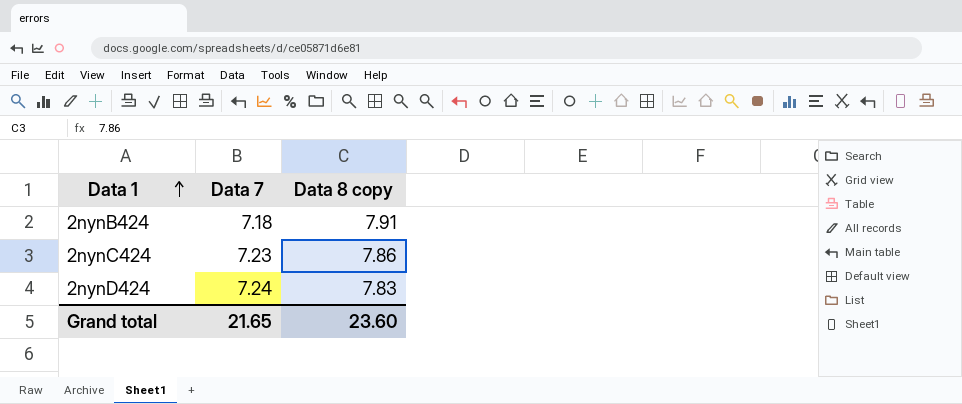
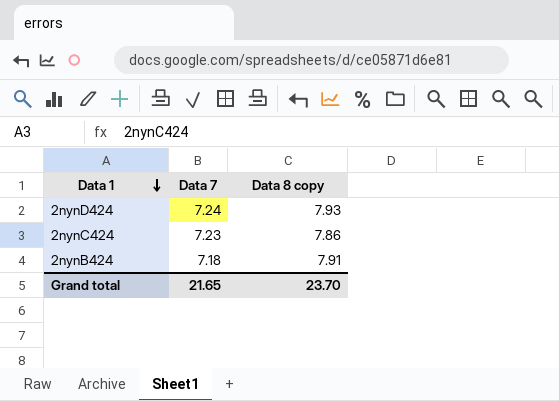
row order: Data 1 ascending -> Data 1 descending
2nynD424 | Data 8 copy: 7.83 -> 7.93
Grand total | Data 8 copy: 23.60 -> 23.70

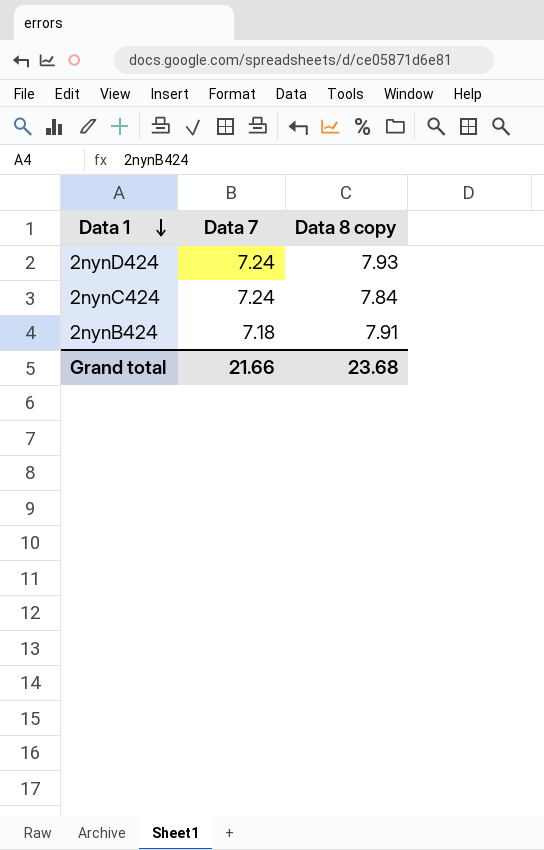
2nynC424 | Data 7: 7.23 -> 7.24
2nynC424 | Data 8 copy: 7.86 -> 7.84
Grand total | Data 7: 21.65 -> 21.66
Grand total | Data 8 copy: 23.70 -> 23.68

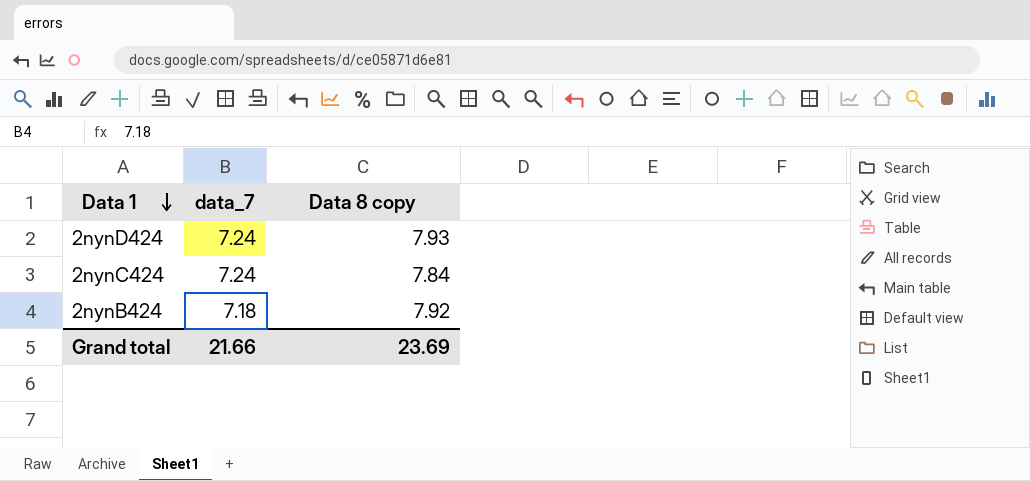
column name: Data 7 -> data_7
2nynB424 | Data 8 copy: 7.91 -> 7.92
Grand total | Data 8 copy: 23.68 -> 23.69

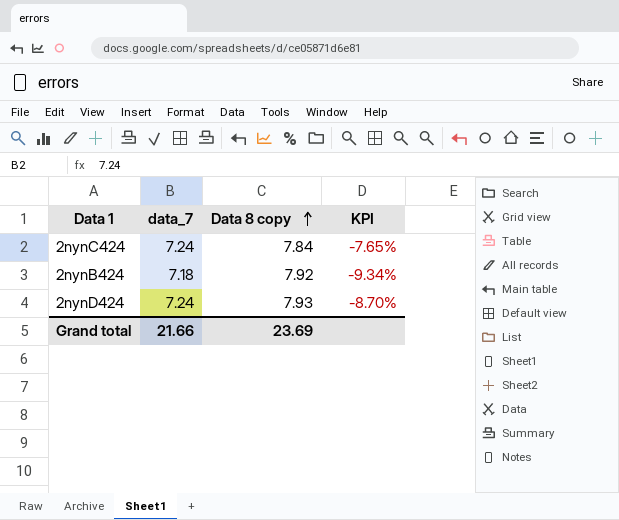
row order: Data 1 descending -> Data 8 copy ascending
column KPI | formula: none -> ([data_7] - [Data 8 copy]) / [Data 8 copy]

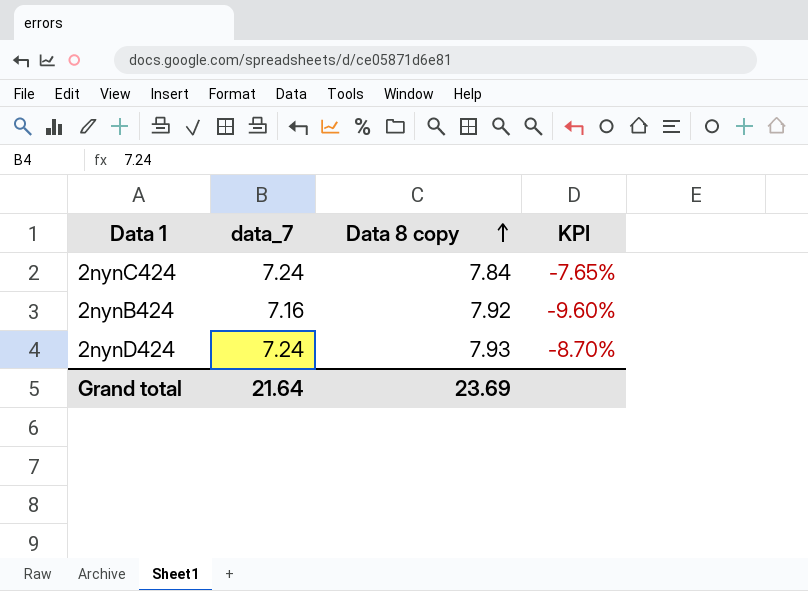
2nynB424 | data_7: 7.18 -> 7.16
2nynB424 | KPI: -9.34% -> -9.60%
Grand total | data_7: 21.66 -> 21.64

